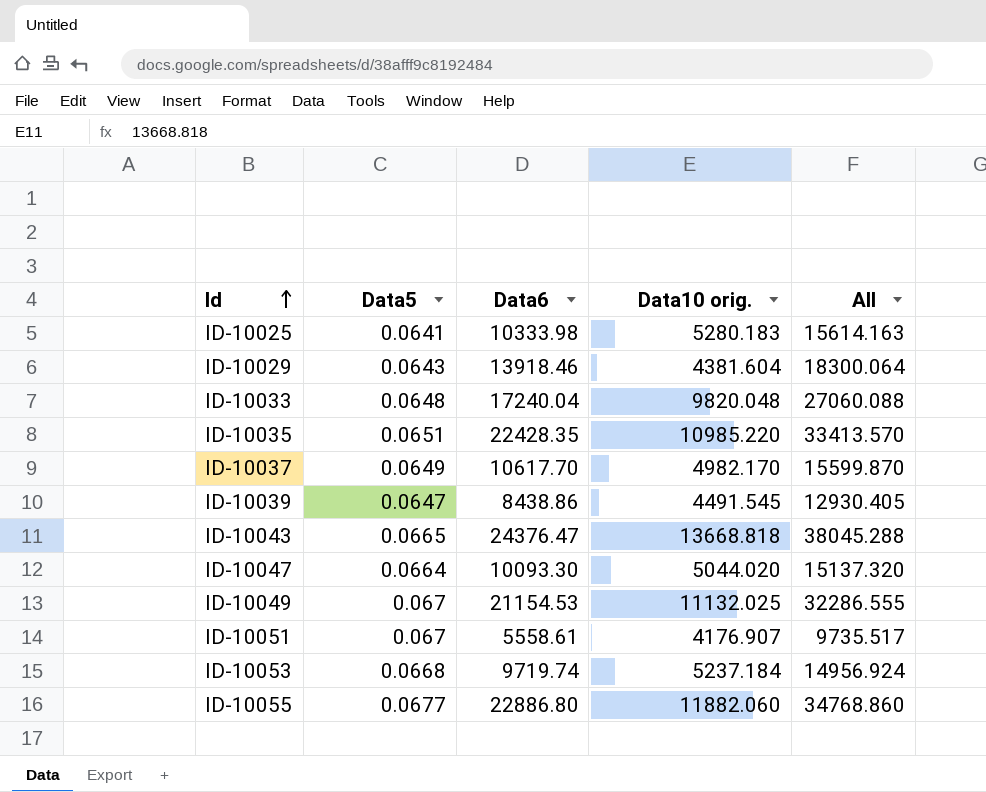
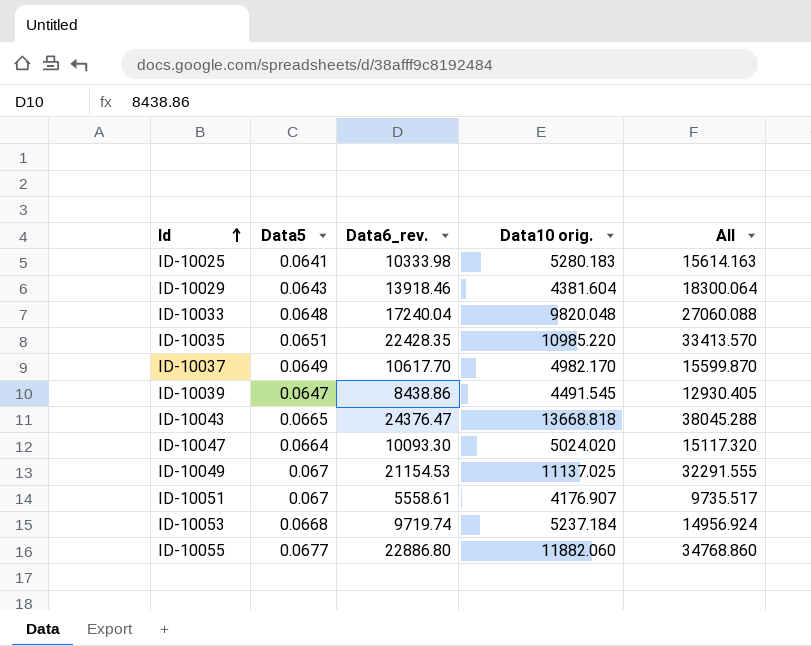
column name: Data6 -> Data6_rev.
ID-10047 | Data10 orig.: 5044.020 -> 5024.020
ID-10047 | All: 15137.320 -> 15117.320
ID-10049 | Data10 orig.: 11132.025 -> 11137.025
ID-10049 | All: 32286.555 -> 32291.555

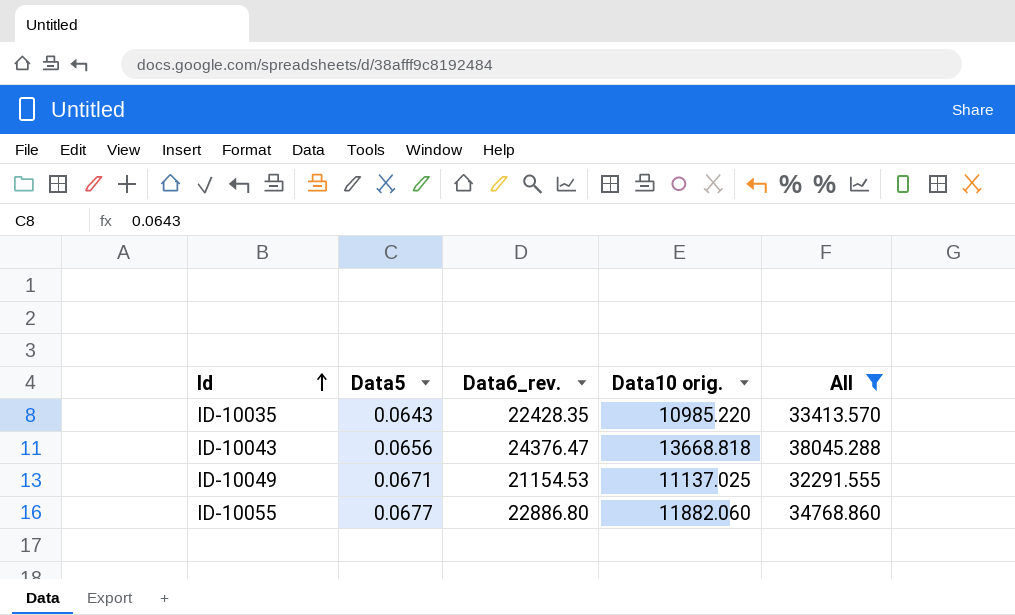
filter: none -> All >= 32291.555
ID-10035 | Data5: 0.0651 -> 0.0643
ID-10043 | Data5: 0.0665 -> 0.0656
ID-10049 | Data5: 0.067 -> 0.0671

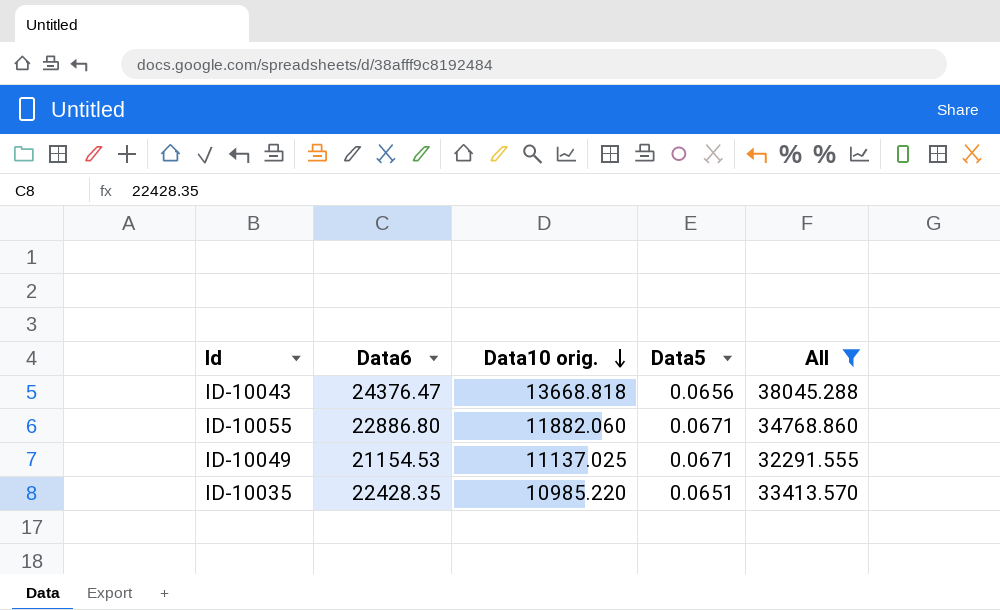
row order: Id ascending -> Data10 orig. descending
column name: Data6_rev. -> Data6
column Data5 | position: 2 -> 4
ID-10055 | Data5: 0.0677 -> 0.0671
ID-10035 | Data5: 0.0643 -> 0.0651

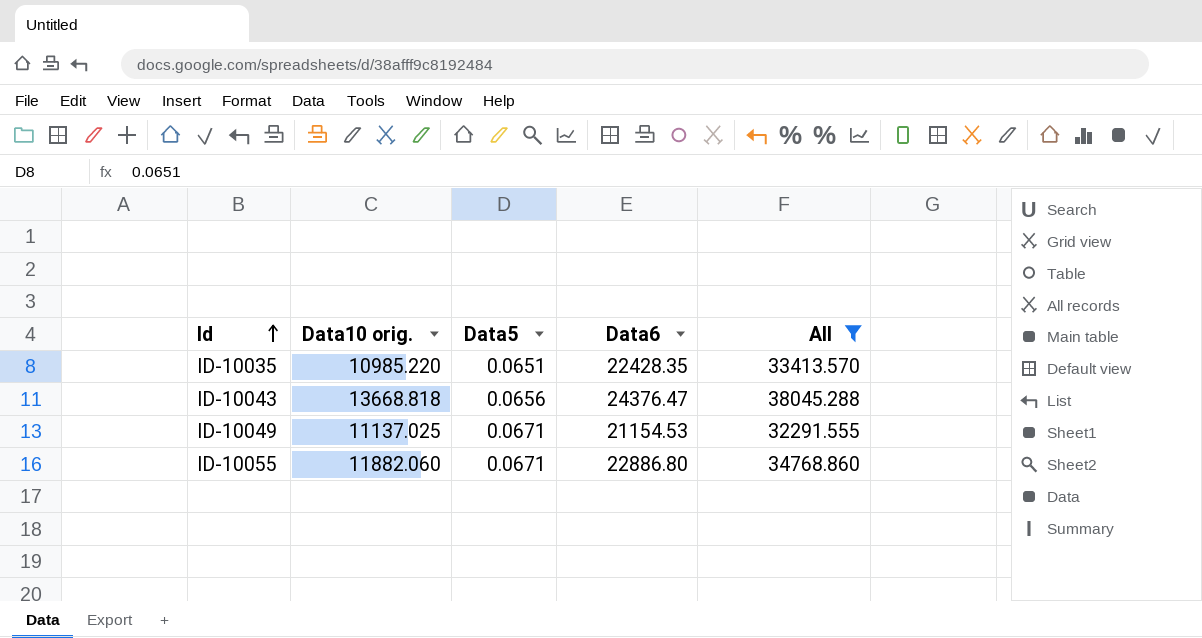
row order: Data10 orig. descending -> Id ascending
column Data6 | position: 2 -> 4

